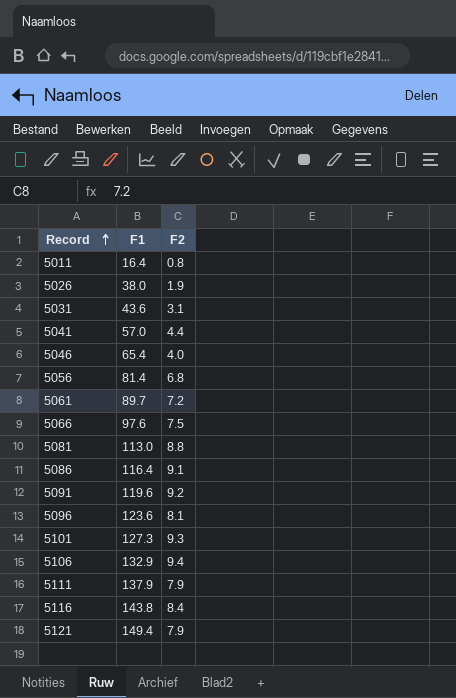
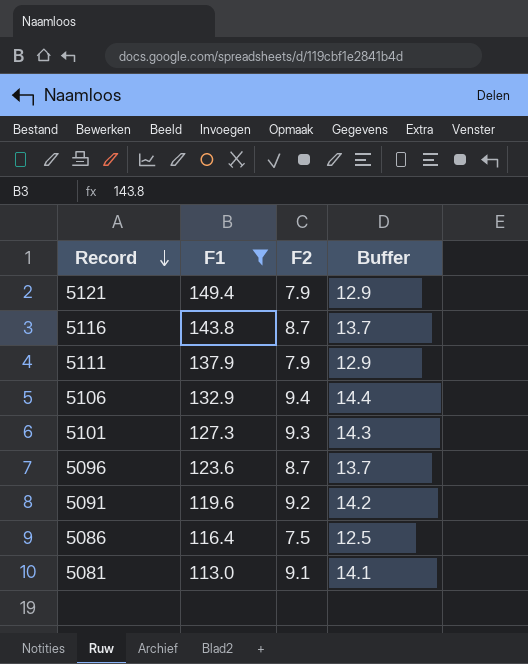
filter: none -> F1 >= 113.0
row order: Record ascending -> Record descending
column Buffer | formula: none -> [F2] + 5
5116 | F2: 8.4 -> 8.7
5096 | F2: 8.1 -> 8.7
5086 | F2: 9.1 -> 7.5
5081 | F2: 8.8 -> 9.1

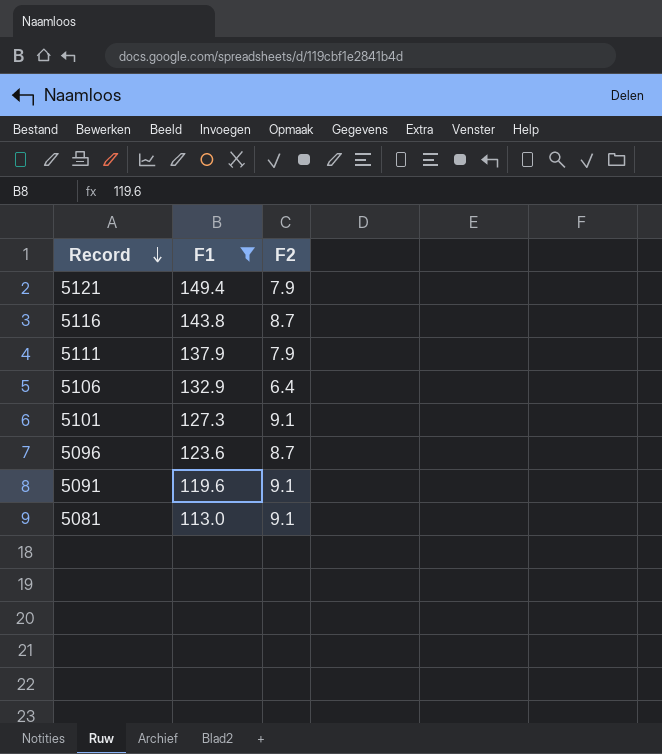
column Buffer | formula: [F2] + 5 -> none
row 5086: 116.4 | 7.5 | 12.5 -> none
5106 | F2: 9.4 -> 6.4
5101 | F2: 9.3 -> 9.1
5091 | F2: 9.2 -> 9.1

